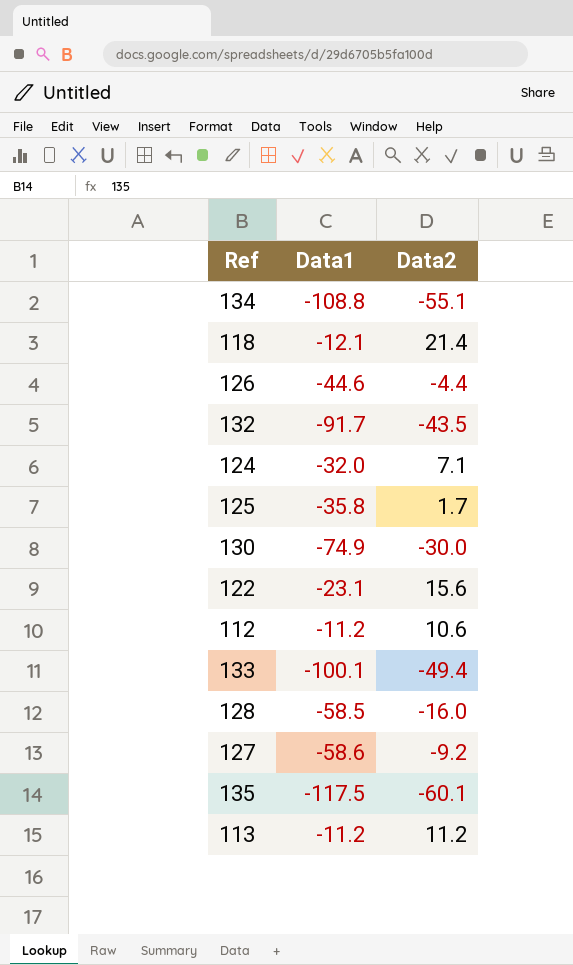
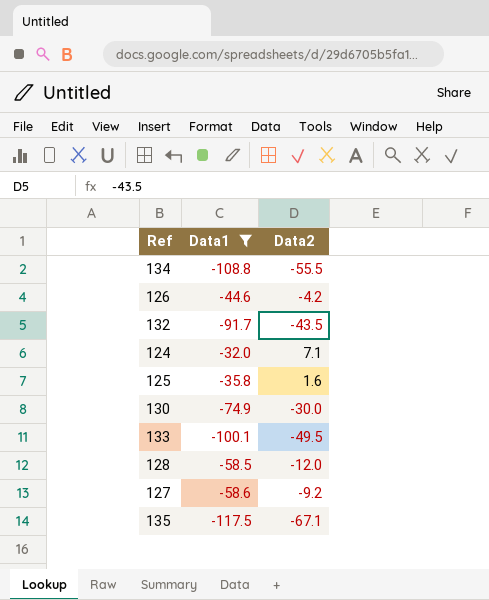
filter: none -> Data1 <= -32.0
134 | Data2: -55.1 -> -55.5
126 | Data2: -4.4 -> -4.2
125 | Data2: 1.7 -> 1.6
133 | Data2: -49.4 -> -49.5
128 | Data2: -16.0 -> -12.0
135 | Data2: -60.1 -> -67.1

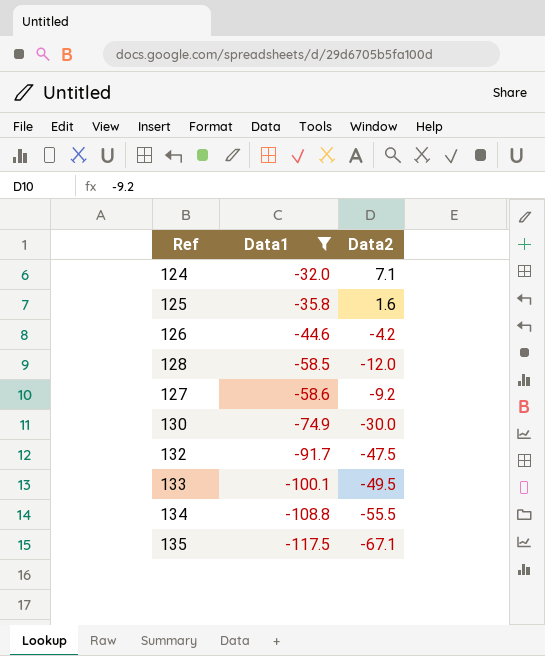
row order: none -> Data1 descending
132 | Data2: -43.5 -> -47.5

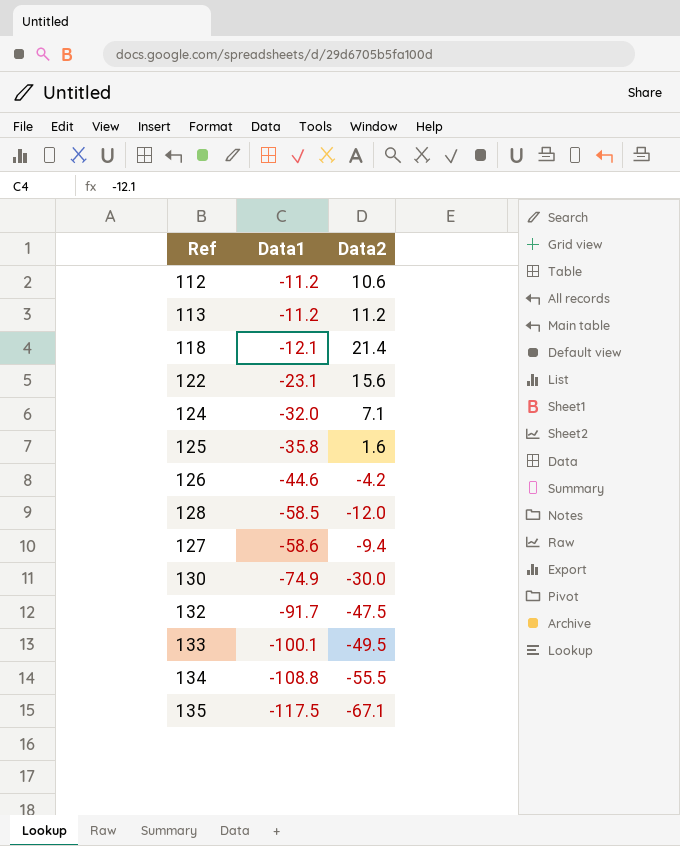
filter: Data1 <= -32.0 -> none
127 | Data2: -9.2 -> -9.4

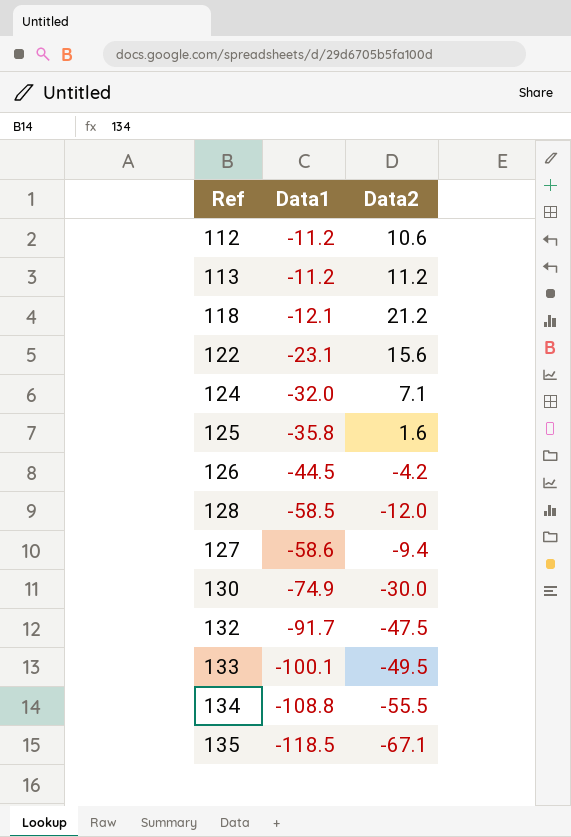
118 | Data2: 21.4 -> 21.2
126 | Data1: -44.6 -> -44.5
135 | Data1: -117.5 -> -118.5

